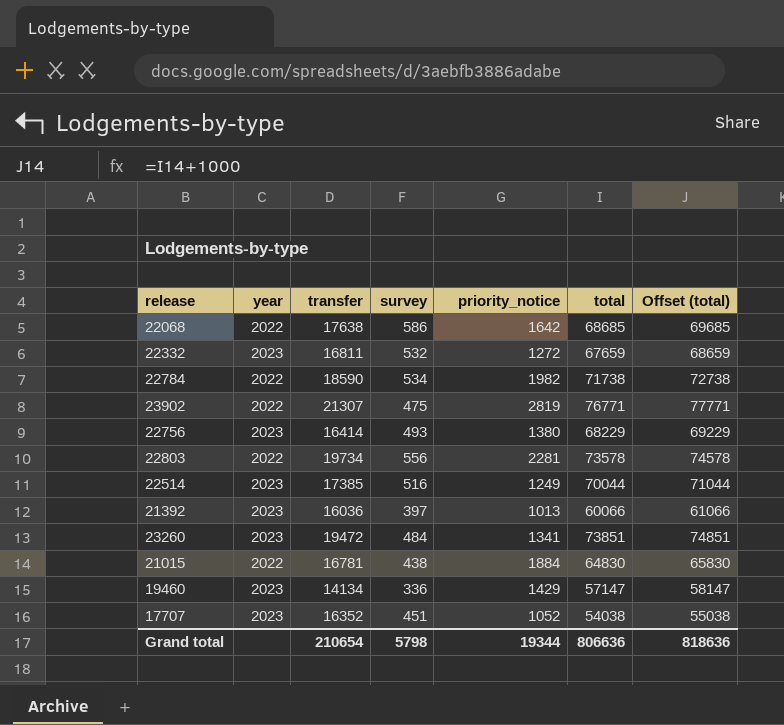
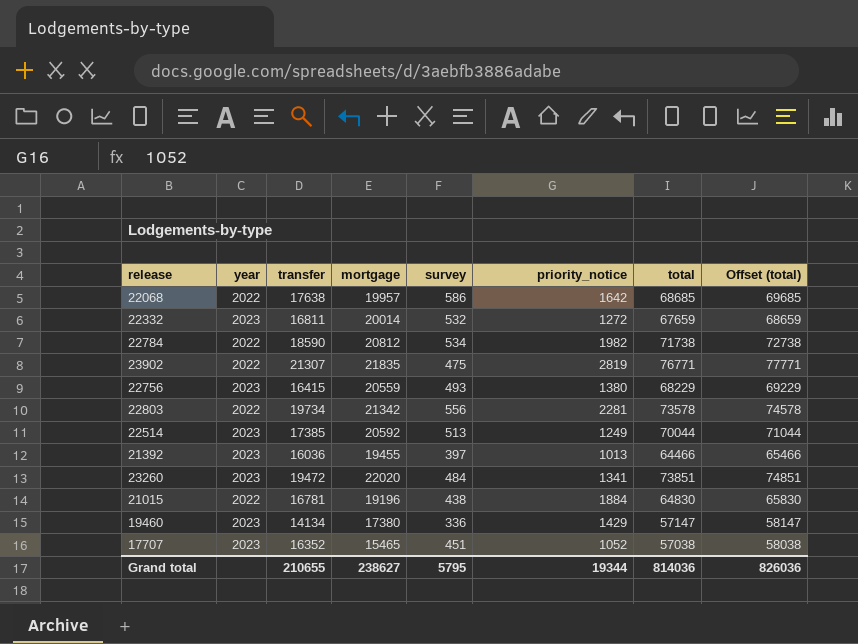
column mortgage | position: none -> 4
22756 | transfer: 16414 -> 16415
22514 | survey: 516 -> 513
21392 | total: 60066 -> 64466
21392 | Offset (total): 61066 -> 65466
17707 | total: 54038 -> 57038
17707 | Offset (total): 55038 -> 58038
Grand total | transfer: 210654 -> 210655
Grand total | survey: 5798 -> 5795
Grand total | total: 806636 -> 814036
Grand total | Offset (total): 818636 -> 826036

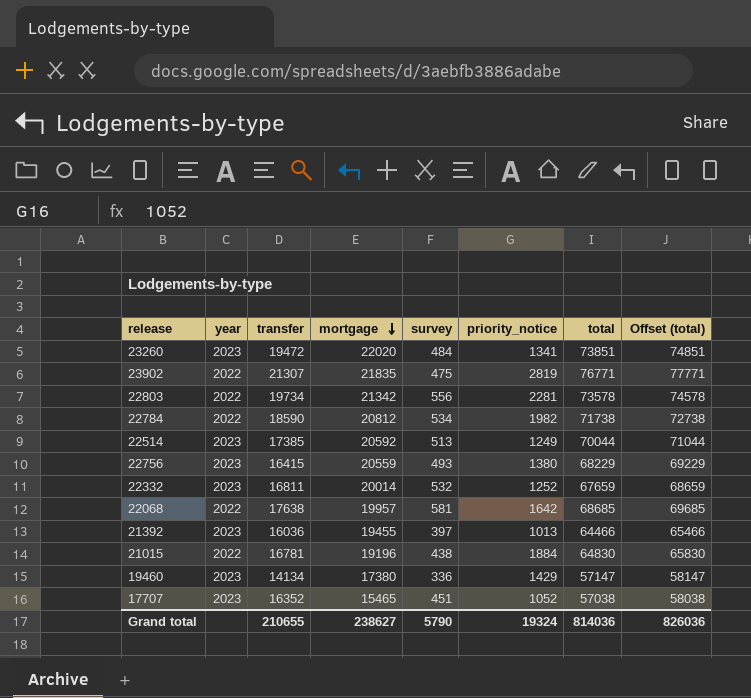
row order: none -> mortgage descending
22332 | priority_notice: 1272 -> 1252
22068 | survey: 586 -> 581
Grand total | survey: 5795 -> 5790
Grand total | priority_notice: 19344 -> 19324

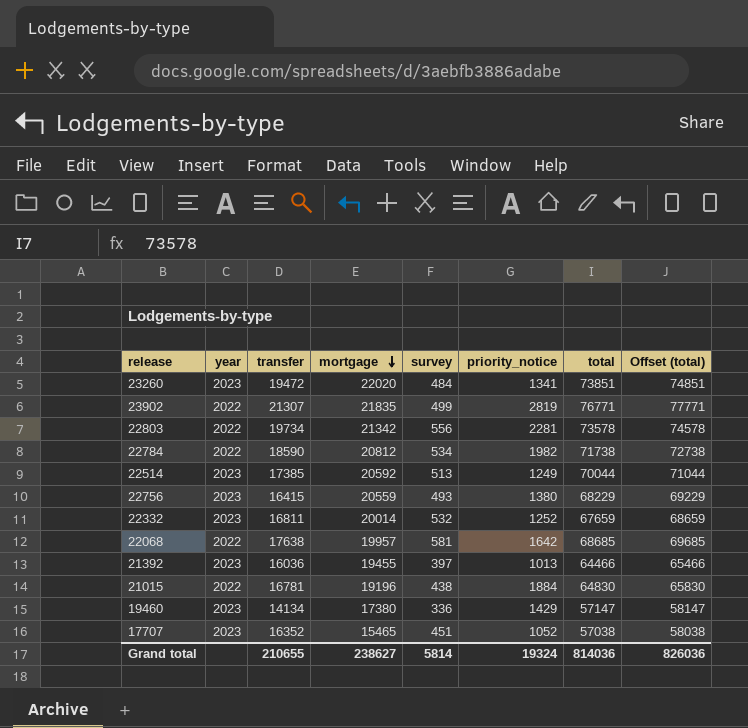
23902 | survey: 475 -> 499
Grand total | survey: 5790 -> 5814

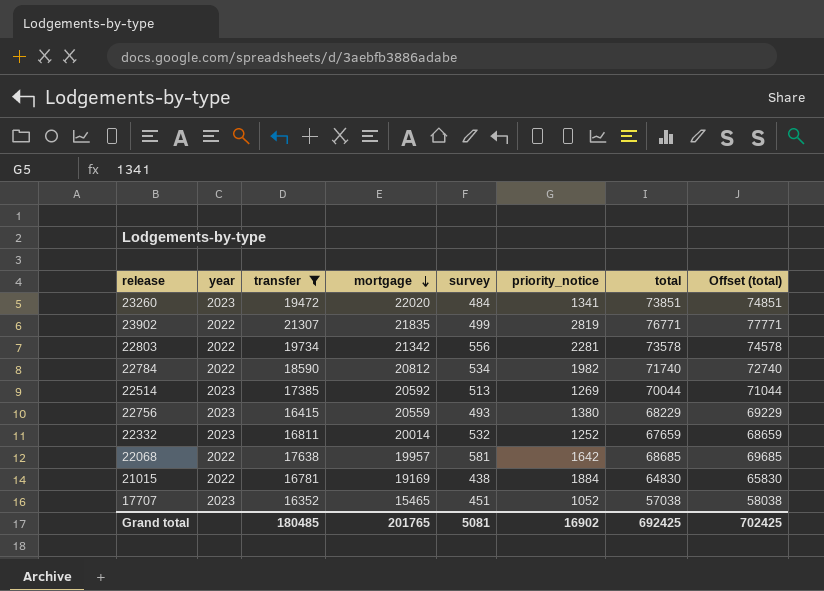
filter: none -> transfer >= 16352
22784 | total: 71738 -> 71740
22784 | Offset (total): 72738 -> 72740
22514 | priority_notice: 1249 -> 1269
21015 | mortgage: 19196 -> 19169
Grand total | transfer: 210655 -> 180485
Grand total | mortgage: 238627 -> 201765
Grand total | survey: 5814 -> 5081
Grand total | priority_notice: 19324 -> 16902
Grand total | total: 814036 -> 692425
Grand total | Offset (total): 826036 -> 702425

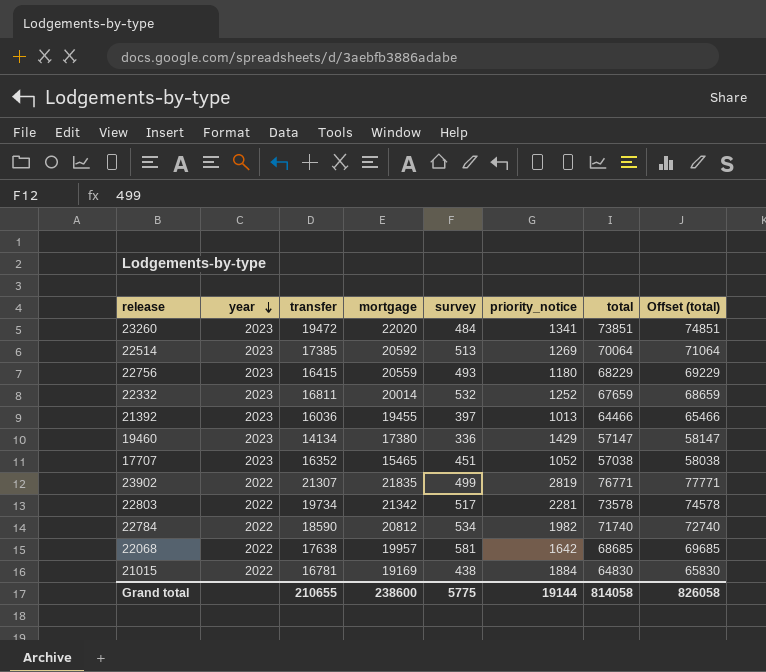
filter: transfer >= 16352 -> none
row order: mortgage descending -> year descending
22514 | total: 70044 -> 70064
22514 | Offset (total): 71044 -> 71064
22756 | priority_notice: 1380 -> 1180
22803 | survey: 556 -> 517
Grand total | transfer: 180485 -> 210655
Grand total | mortgage: 201765 -> 238600
Grand total | survey: 5081 -> 5775
Grand total | priority_notice: 16902 -> 19144
Grand total | total: 692425 -> 814058
Grand total | Offset (total): 702425 -> 826058

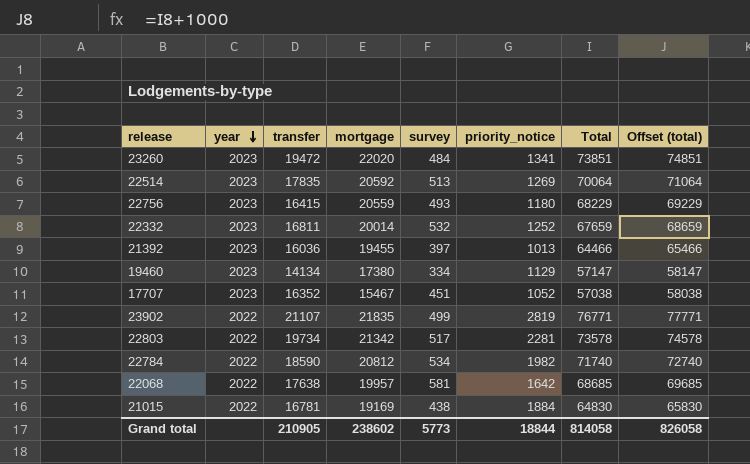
column name: total -> Total
22514 | transfer: 17385 -> 17835
19460 | survey: 336 -> 334
19460 | priority_notice: 1429 -> 1129
17707 | mortgage: 15465 -> 15467
23902 | transfer: 21307 -> 21107
Grand total | transfer: 210655 -> 210905
Grand total | mortgage: 238600 -> 238602
Grand total | survey: 5775 -> 5773
Grand total | priority_notice: 19144 -> 18844

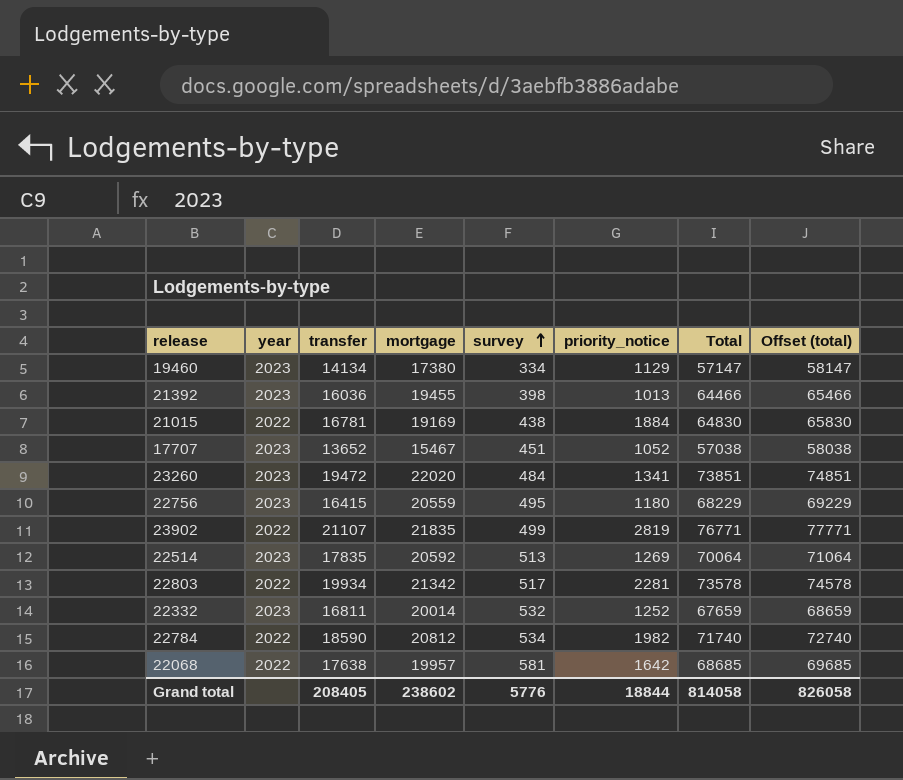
row order: year descending -> survey ascending
21392 | survey: 397 -> 398
17707 | transfer: 16352 -> 13652
22756 | survey: 493 -> 495
22803 | transfer: 19734 -> 19934
Grand total | transfer: 210905 -> 208405
Grand total | survey: 5773 -> 5776

